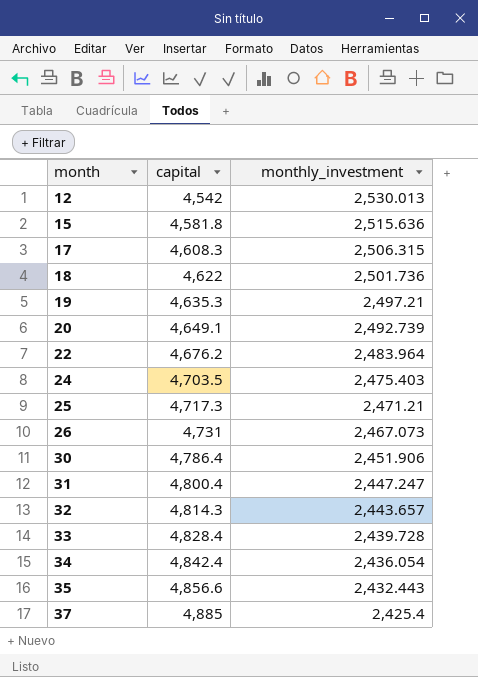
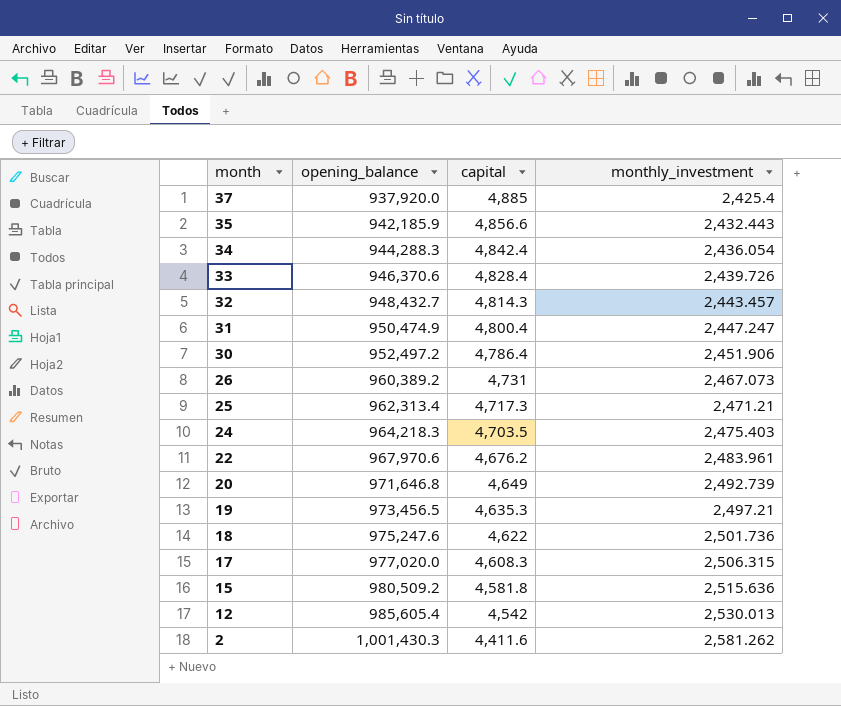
row order: month ascending -> month descending
column opening_balance | position: none -> 2
33 | monthly_investment: 2,439.728 -> 2,439.726
32 | monthly_investment: 2,443.657 -> 2,443.457
22 | monthly_investment: 2,483.964 -> 2,483.961
20 | capital: 4,649.1 -> 4,649
row 2: none -> 1,001,430.3 | 4,411.6 | 2,581.262

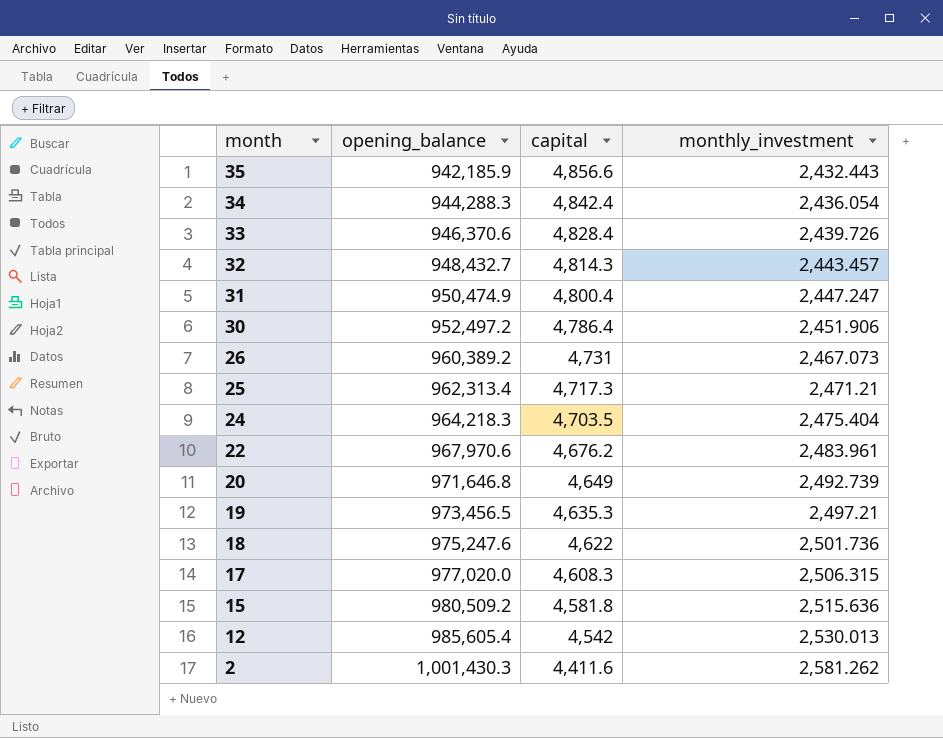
row 37: 937,920.0 | 4,885 | 2,425.4 -> none
24 | monthly_investment: 2,475.403 -> 2,475.404

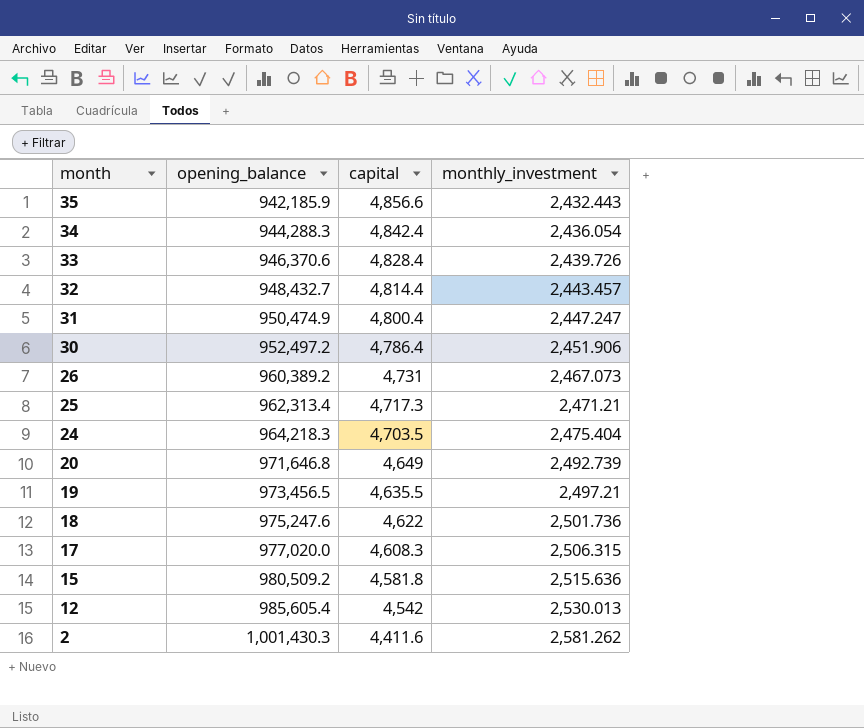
row 22: 967,970.6 | 4,676.2 | 2,483.961 -> none
32 | capital: 4,814.3 -> 4,814.4
19 | capital: 4,635.3 -> 4,635.5

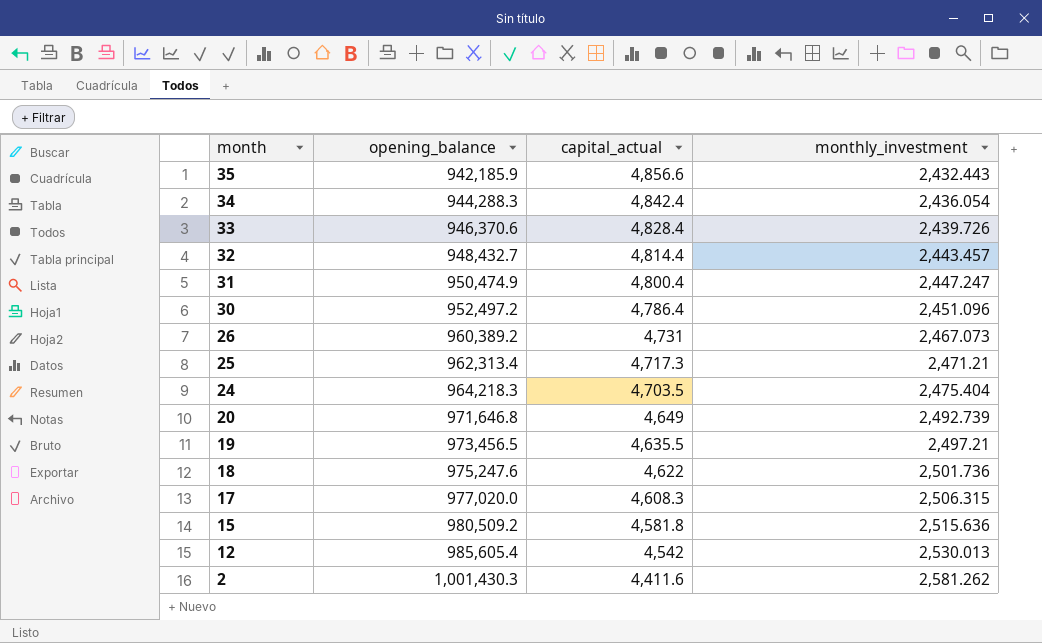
column name: capital -> capital_actual
30 | monthly_investment: 2,451.906 -> 2,451.096

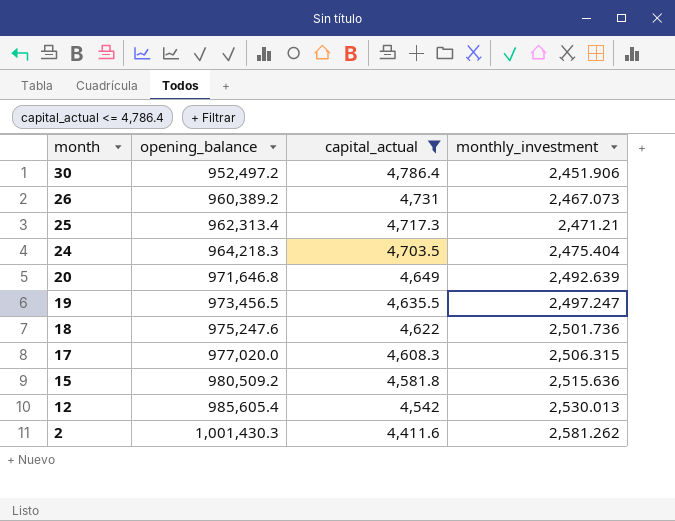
filter: none -> capital_actual <= 4,786.4
30 | monthly_investment: 2,451.096 -> 2,451.906
20 | monthly_investment: 2,492.739 -> 2,492.639
19 | monthly_investment: 2,497.21 -> 2,497.247

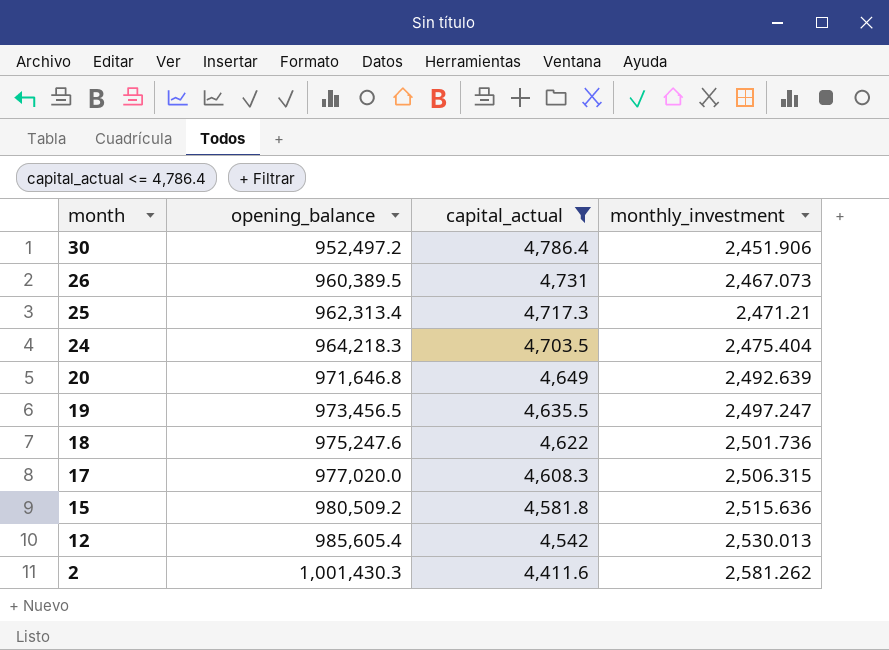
26 | opening_balance: 960,389.2 -> 960,389.5

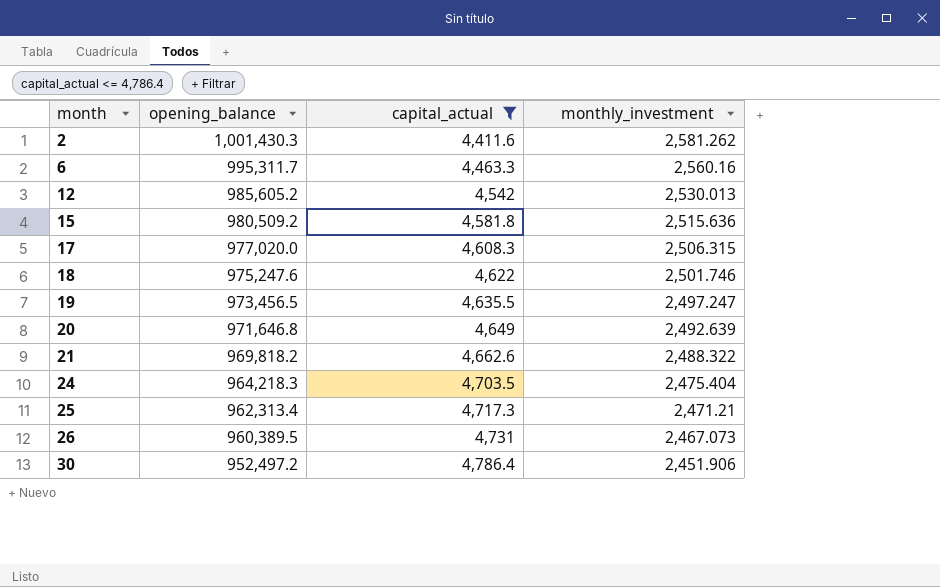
row order: month descending -> month ascending
row 6: none -> 995,311.7 | 4,463.3 | 2,560.16
12 | opening_balance: 985,605.4 -> 985,605.2
18 | monthly_investment: 2,501.736 -> 2,501.746
row 21: none -> 969,818.2 | 4,662.6 | 2,488.322

